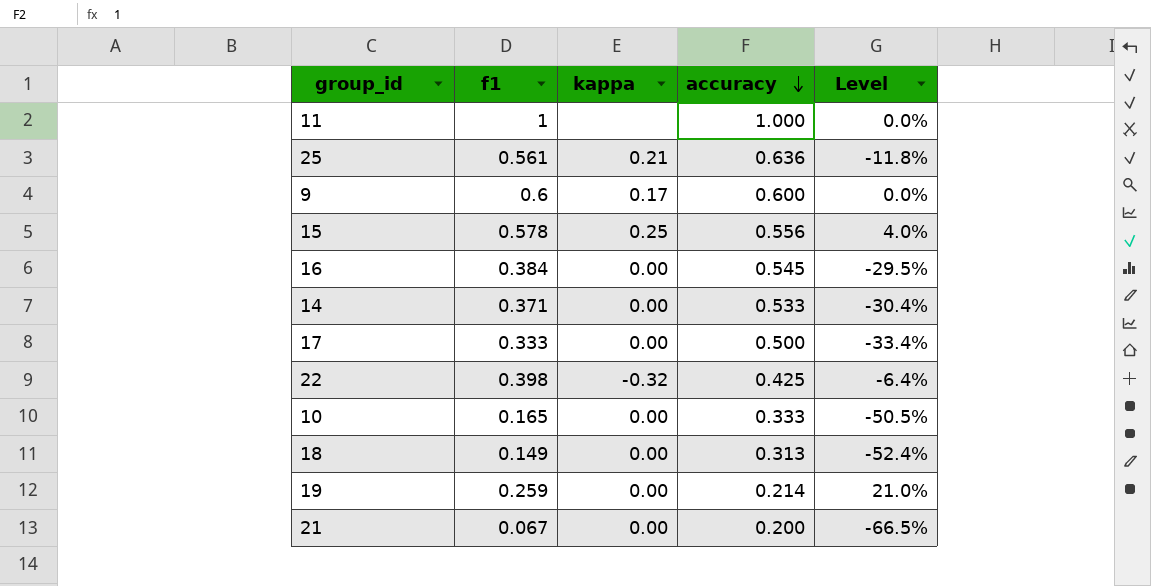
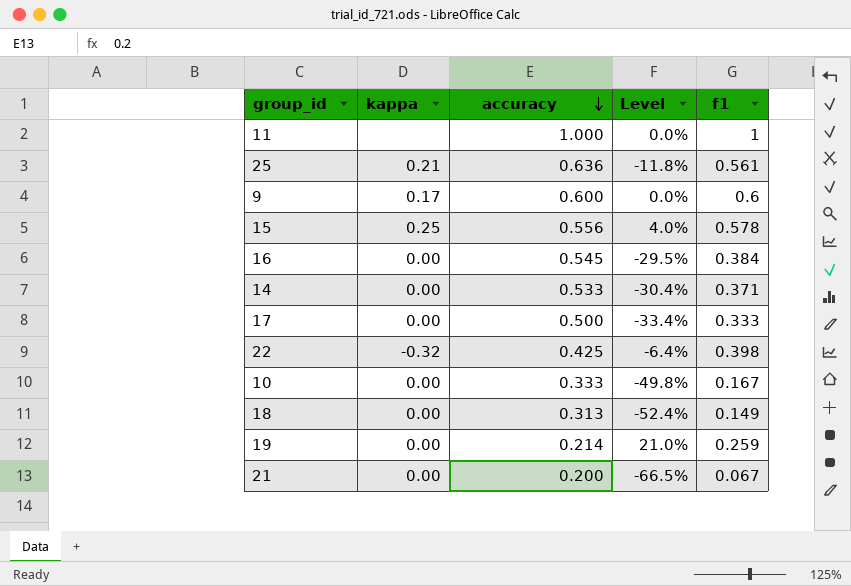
column f1 | position: 2 -> 5
10 | Level: -50.5% -> -49.8%
10 | f1: 0.165 -> 0.167

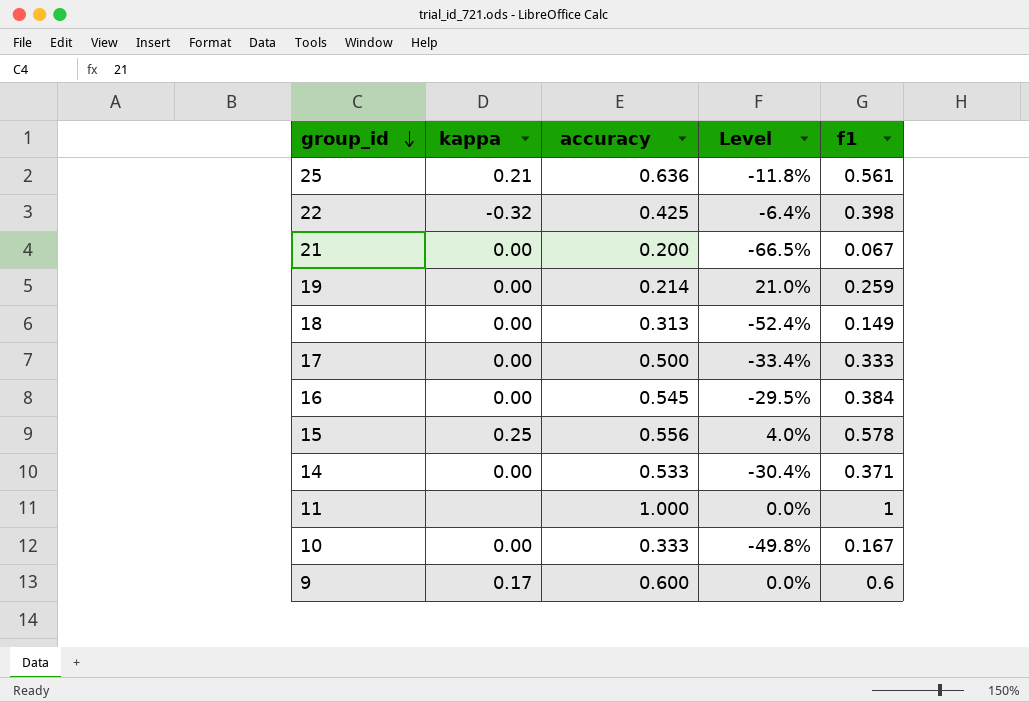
row order: accuracy descending -> group_id descending

